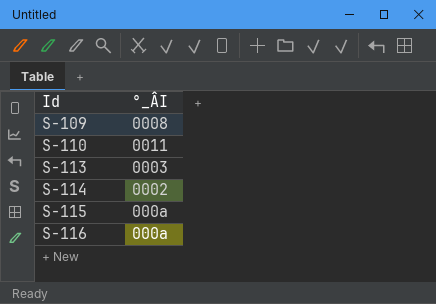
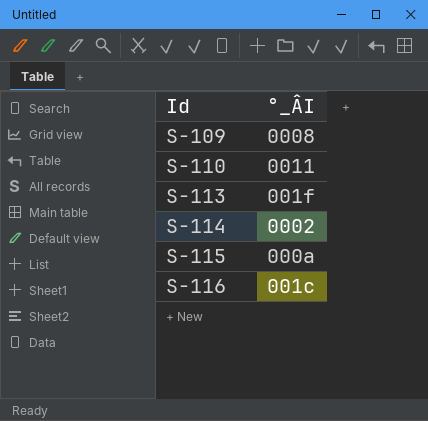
S-113 | °_ÂI: 0003 -> 001f
S-116 | °_ÂI: 000a -> 001c

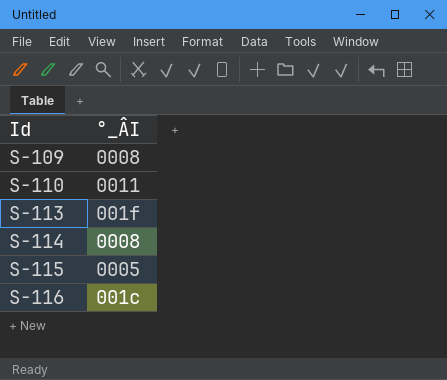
S-114 | °_ÂI: 0002 -> 0008
S-115 | °_ÂI: 000a -> 0005

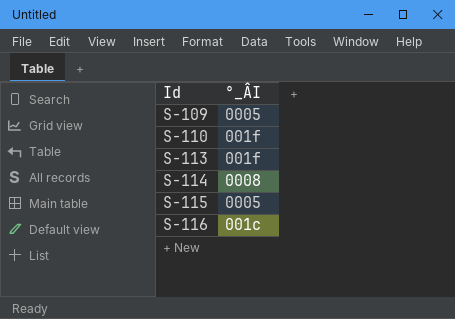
S-109 | °_ÂI: 0008 -> 0005
S-110 | °_ÂI: 0011 -> 001f

